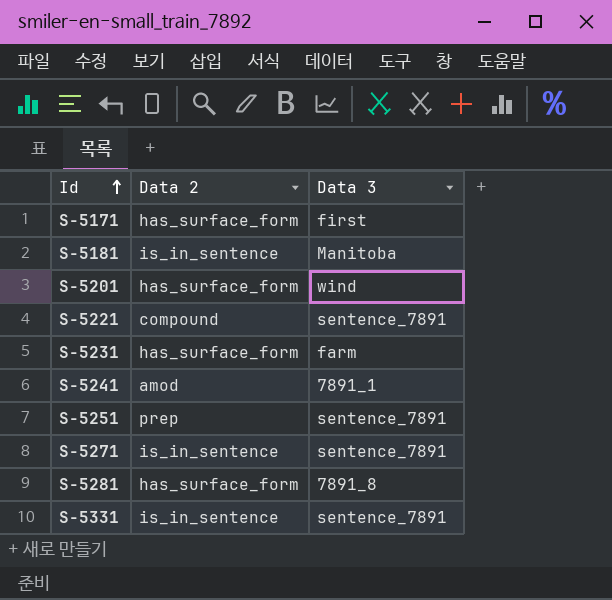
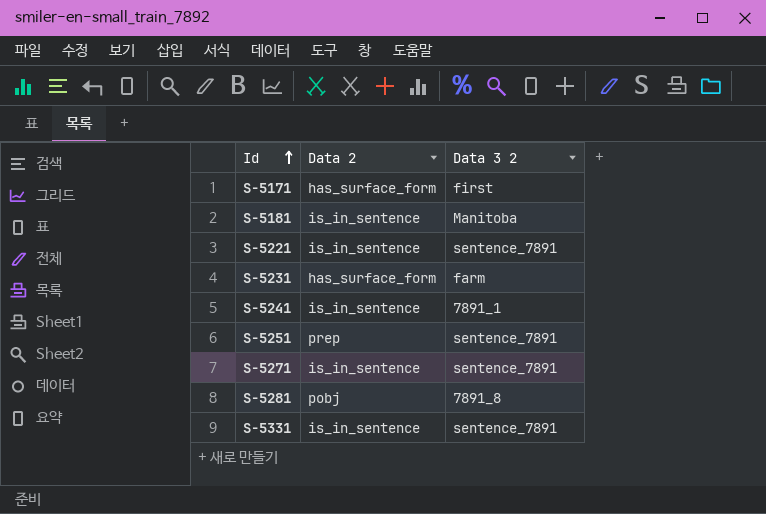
column name: Data 3 -> Data 3 2
row S-5201: has_surface_form | wind -> none
S-5221 | Data 2: compound -> is_in_sentence
S-5241 | Data 2: amod -> is_in_sentence
S-5281 | Data 2: has_surface_form -> pobj

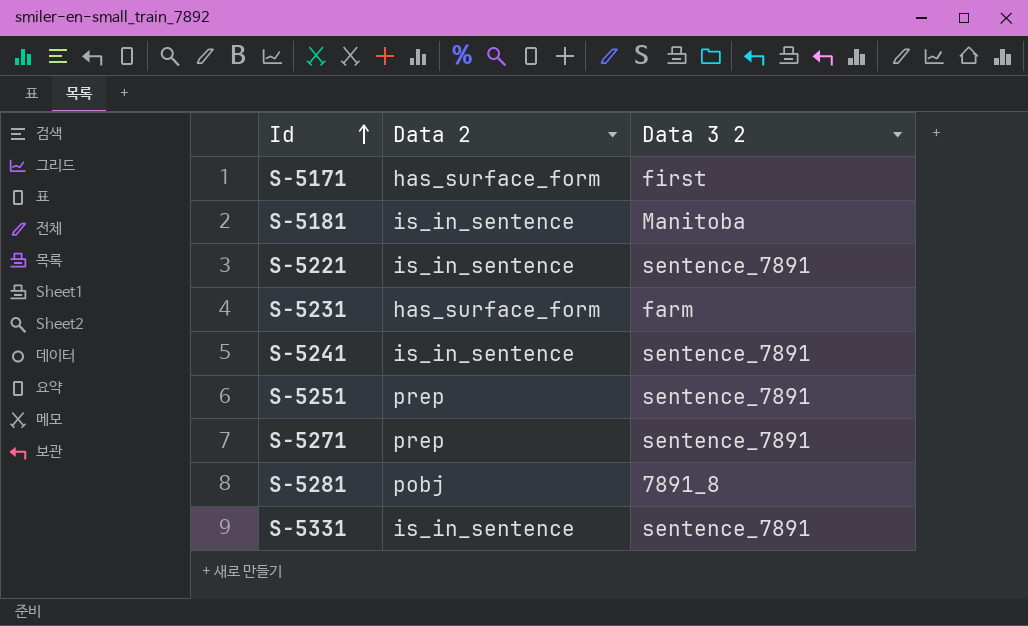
S-5241 | Data 3 2: 7891_1 -> sentence_7891
S-5271 | Data 2: is_in_sentence -> prep

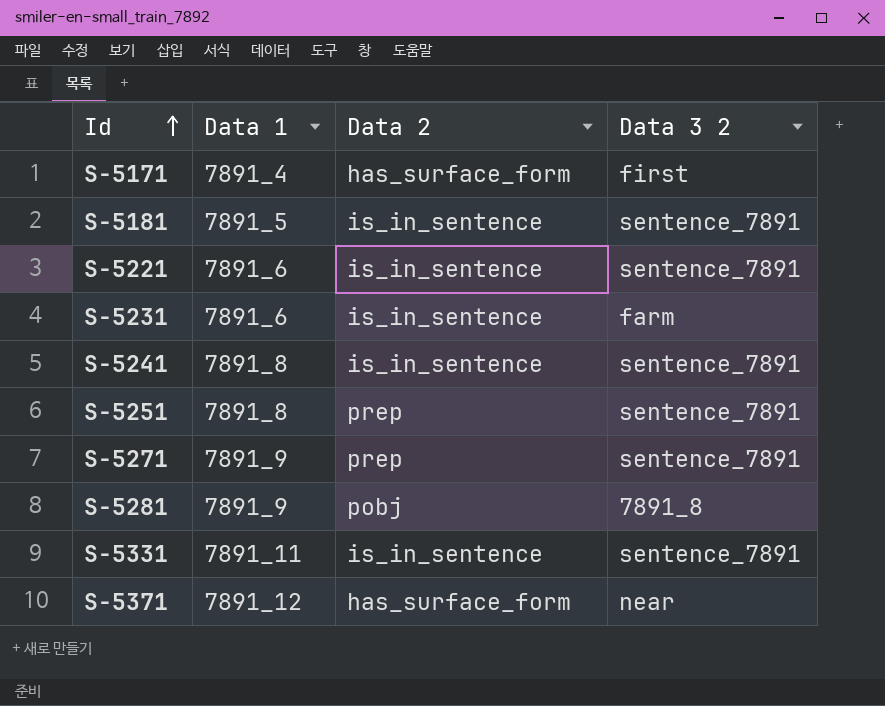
column Data 1 | position: none -> 2
S-5181 | Data 3 2: Manitoba -> sentence_7891
S-5231 | Data 2: has_surface_form -> is_in_sentence
row S-5371: none -> 7891_12 | has_surface_form | near

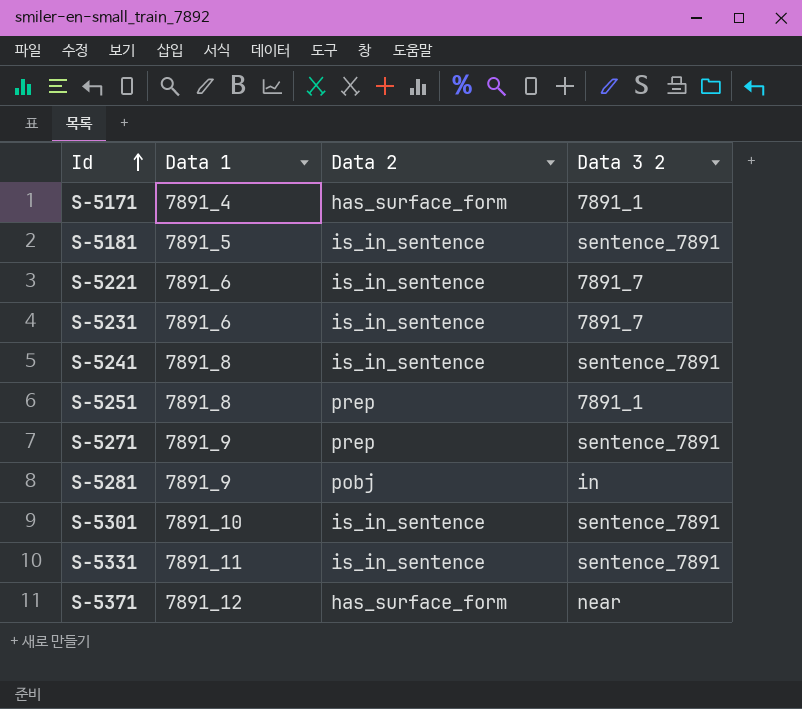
S-5171 | Data 3 2: first -> 7891_1
S-5221 | Data 3 2: sentence_7891 -> 7891_7
S-5231 | Data 3 2: farm -> 7891_7
S-5251 | Data 3 2: sentence_7891 -> 7891_1
S-5281 | Data 3 2: 7891_8 -> in
row S-5301: none -> 7891_10 | is_in_sentence | sentence_7891

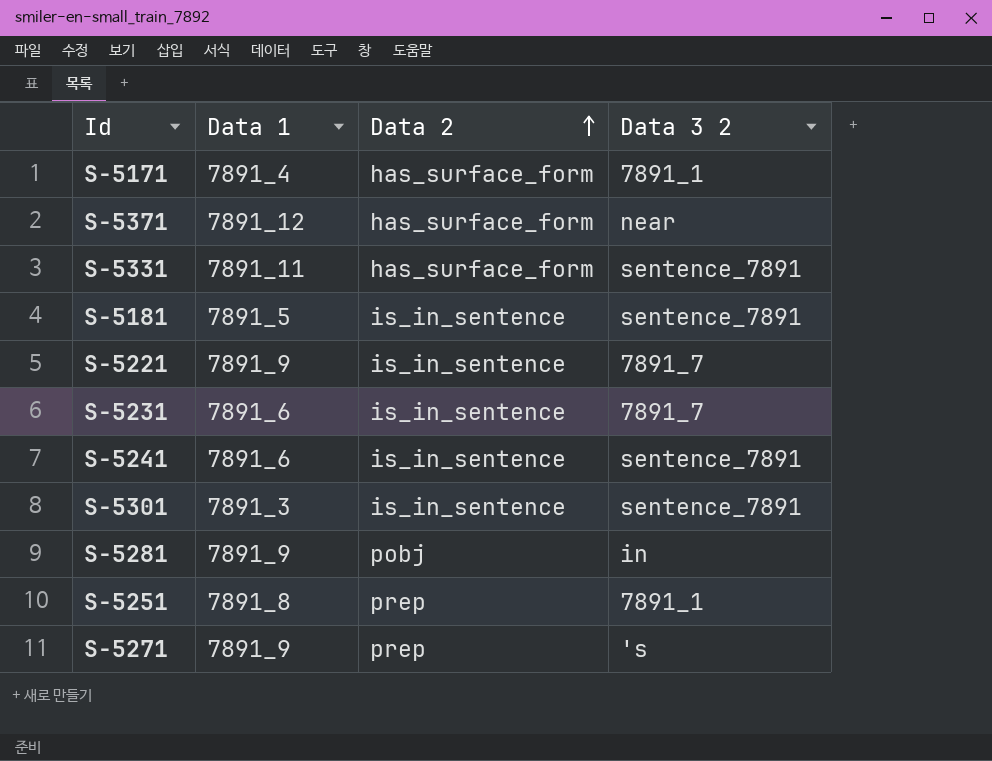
row order: Id ascending -> Data 2 ascending
S-5331 | Data 2: is_in_sentence -> has_surface_form
S-5221 | Data 1: 7891_6 -> 7891_9
S-5241 | Data 1: 7891_8 -> 7891_6
S-5301 | Data 1: 7891_10 -> 7891_3
S-5271 | Data 3 2: sentence_7891 -> 's

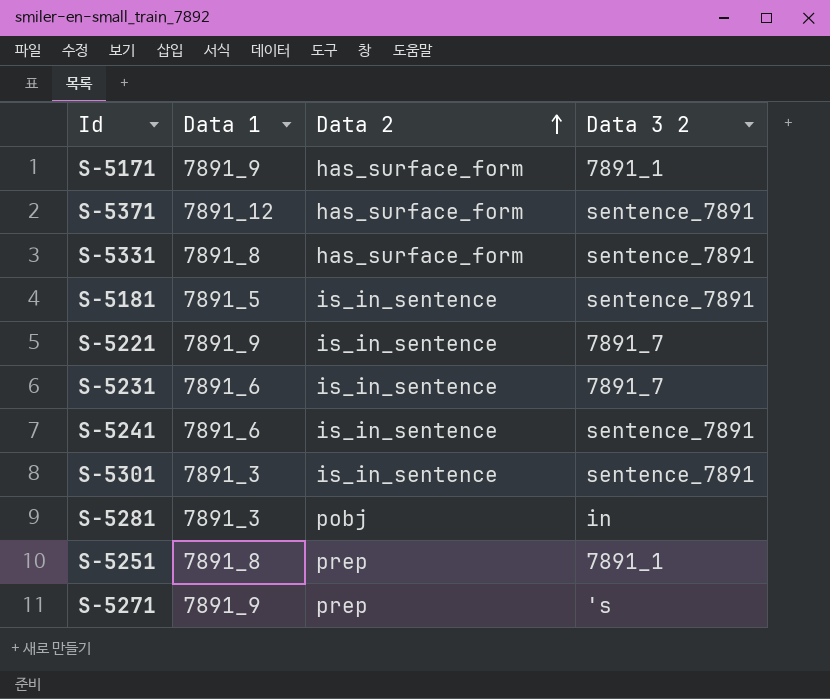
S-5171 | Data 1: 7891_4 -> 7891_9
S-5371 | Data 3 2: near -> sentence_7891
S-5331 | Data 1: 7891_11 -> 7891_8
S-5281 | Data 1: 7891_9 -> 7891_3

